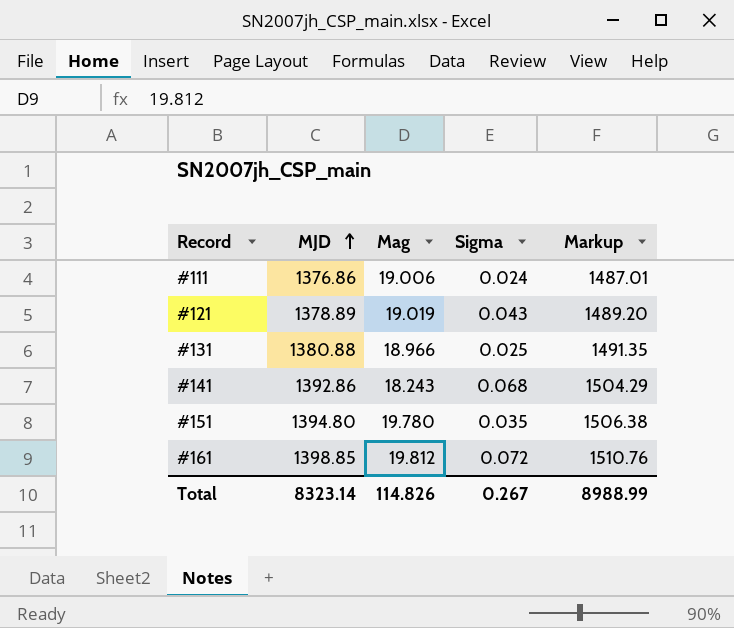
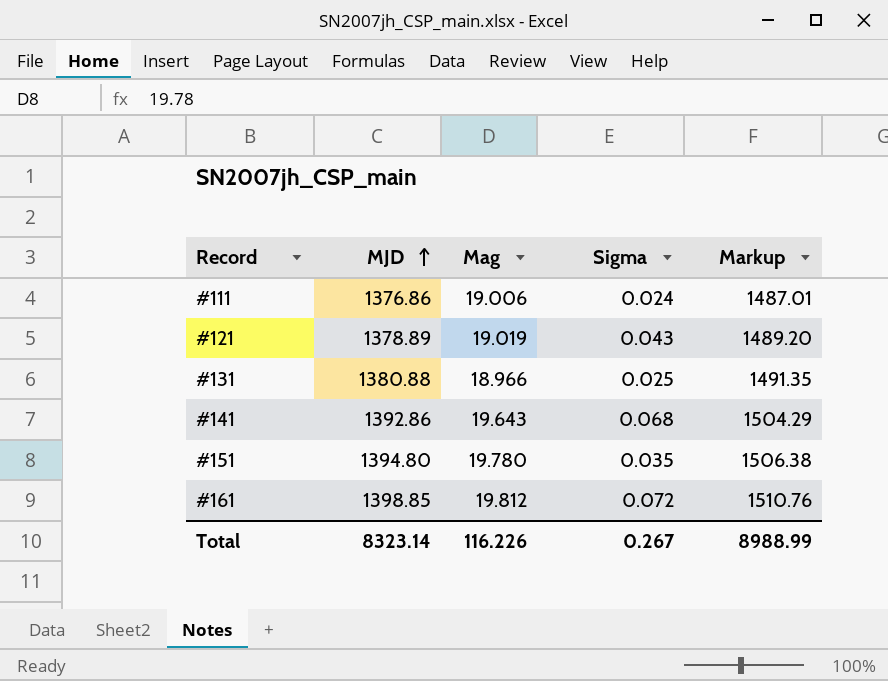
#141 | Mag: 18.243 -> 19.643
Total | Mag: 114.826 -> 116.226

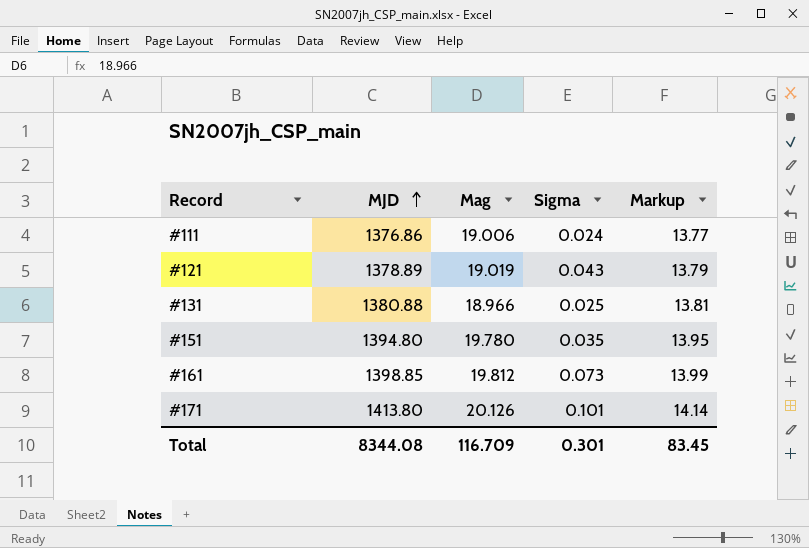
column Markup | formula: [MJD] * 1.08 -> [MJD] * 0.01
row #141: 1392.86 | 19.643 | 0.068 | 1504.29 -> none
#161 | Sigma: 0.072 -> 0.073
row #171: none -> 1413.80 | 20.126 | 0.101 | 14.14
Total | MJD: 8323.14 -> 8344.08
Total | Mag: 116.226 -> 116.709
Total | Sigma: 0.267 -> 0.301
Total | Markup: 8988.99 -> 83.45

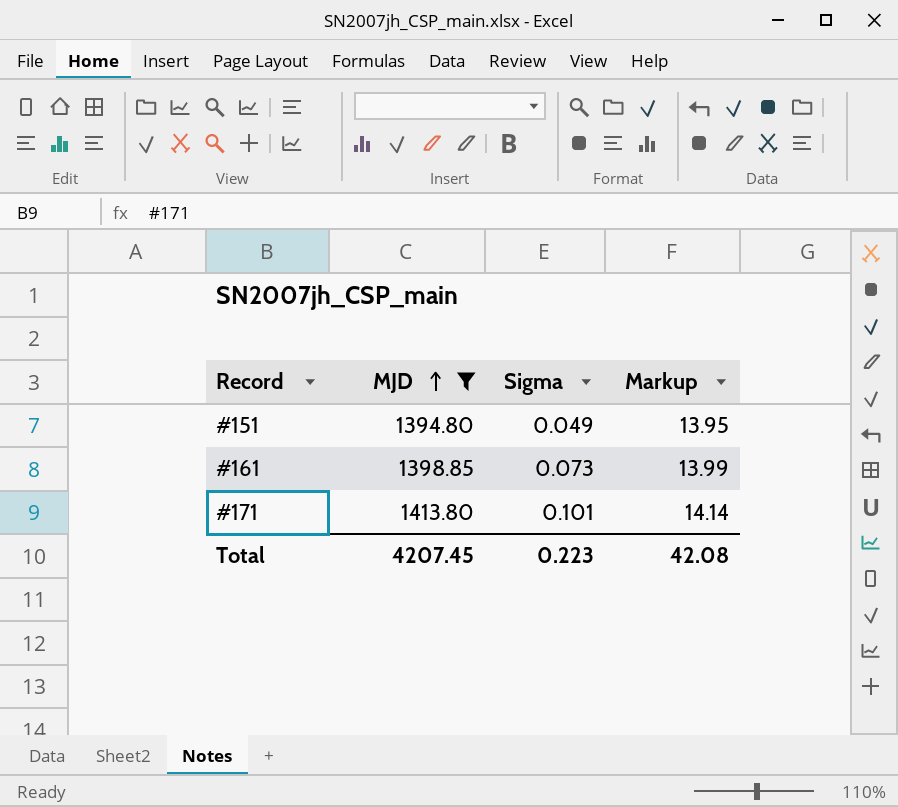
filter: none -> MJD >= 1394.80
column Mag | position: 3 -> none
#151 | Sigma: 0.035 -> 0.049
Total | MJD: 8344.08 -> 4207.45
Total | Sigma: 0.301 -> 0.223
Total | Markup: 83.45 -> 42.08

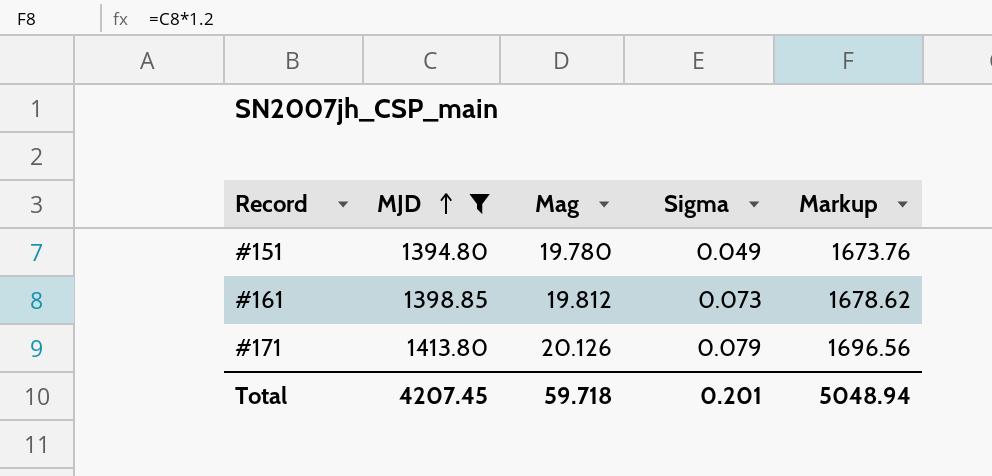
column Mag | position: none -> 3
column Markup | formula: [MJD] * 0.01 -> [MJD] * 1.2
#171 | Sigma: 0.101 -> 0.079
Total | Sigma: 0.223 -> 0.201
Total | Markup: 42.08 -> 5048.94

